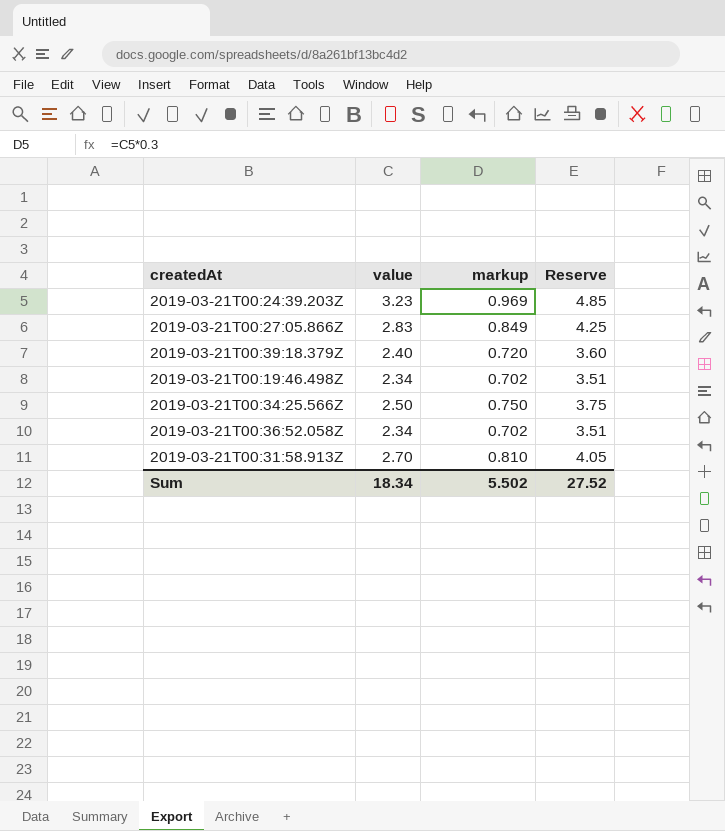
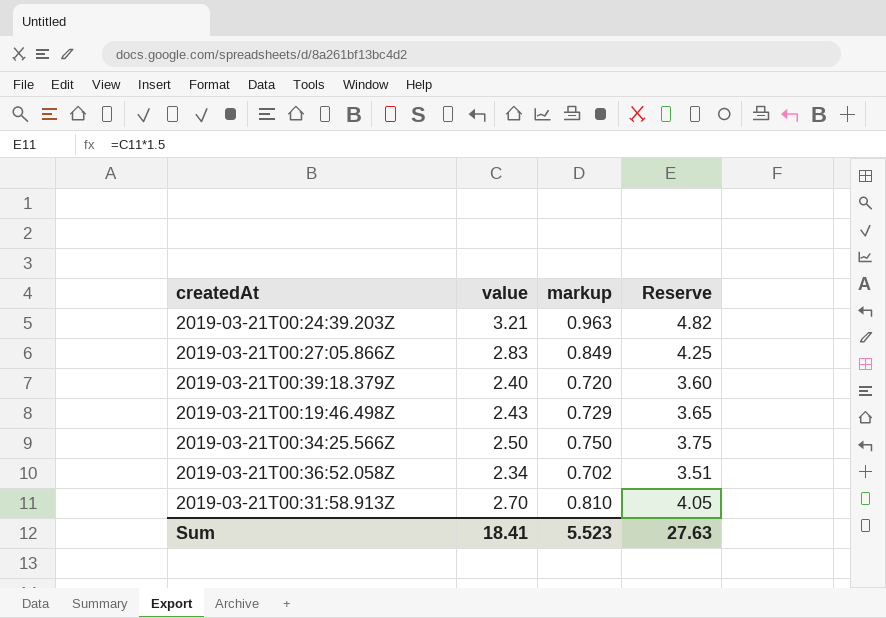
2019-03-21T00:24:39.203Z | value: 3.23 -> 3.21
2019-03-21T00:24:39.203Z | markup: 0.969 -> 0.963
2019-03-21T00:24:39.203Z | Reserve: 4.85 -> 4.82
2019-03-21T00:19:46.498Z | value: 2.34 -> 2.43
2019-03-21T00:19:46.498Z | markup: 0.702 -> 0.729
2019-03-21T00:19:46.498Z | Reserve: 3.51 -> 3.65
Sum | value: 18.34 -> 18.41
Sum | markup: 5.502 -> 5.523
Sum | Reserve: 27.52 -> 27.63

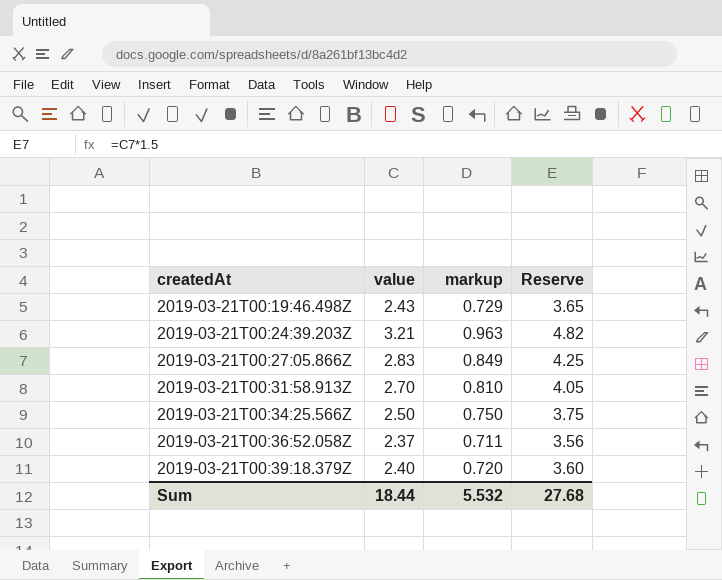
row order: none -> createdAt ascending
2019-03-21T00:36:52.058Z | value: 2.34 -> 2.37
2019-03-21T00:36:52.058Z | markup: 0.702 -> 0.711
2019-03-21T00:36:52.058Z | Reserve: 3.51 -> 3.56
Sum | value: 18.41 -> 18.44
Sum | markup: 5.523 -> 5.532
Sum | Reserve: 27.63 -> 27.68

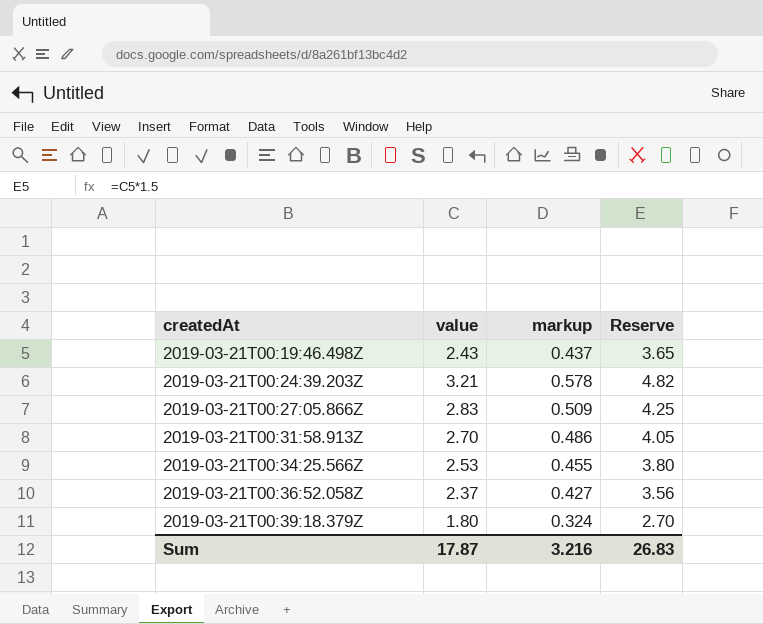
column markup | formula: [value] * 0.3 -> [value] * 0.18
2019-03-21T00:34:25.566Z | value: 2.50 -> 2.53
2019-03-21T00:34:25.566Z | Reserve: 3.75 -> 3.80
2019-03-21T00:39:18.379Z | value: 2.40 -> 1.80
2019-03-21T00:39:18.379Z | Reserve: 3.60 -> 2.70
Sum | value: 18.44 -> 17.87
Sum | markup: 5.532 -> 3.216
Sum | Reserve: 27.68 -> 26.83

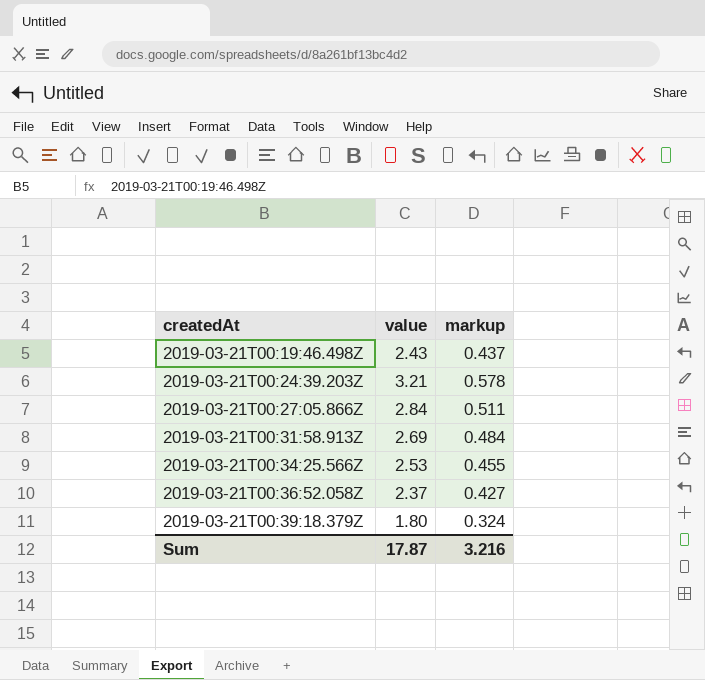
column Reserve | formula: [value] * 1.5 -> none
2019-03-21T00:27:05.866Z | value: 2.83 -> 2.84
2019-03-21T00:27:05.866Z | markup: 0.509 -> 0.511
2019-03-21T00:31:58.913Z | value: 2.70 -> 2.69
2019-03-21T00:31:58.913Z | markup: 0.486 -> 0.484

